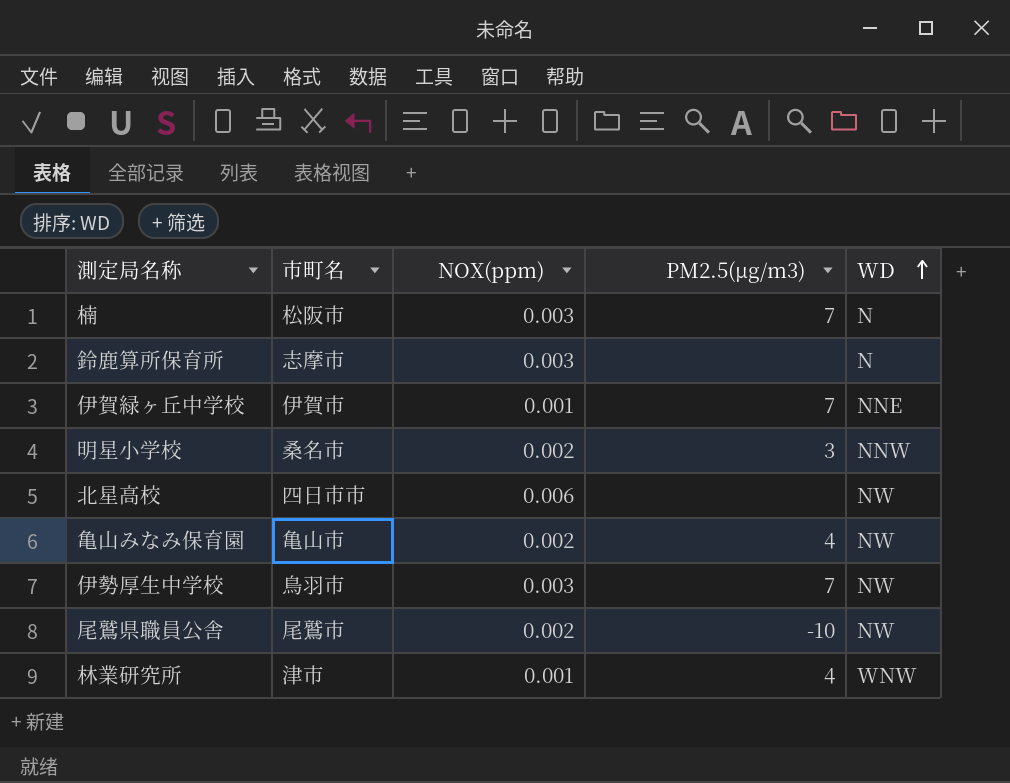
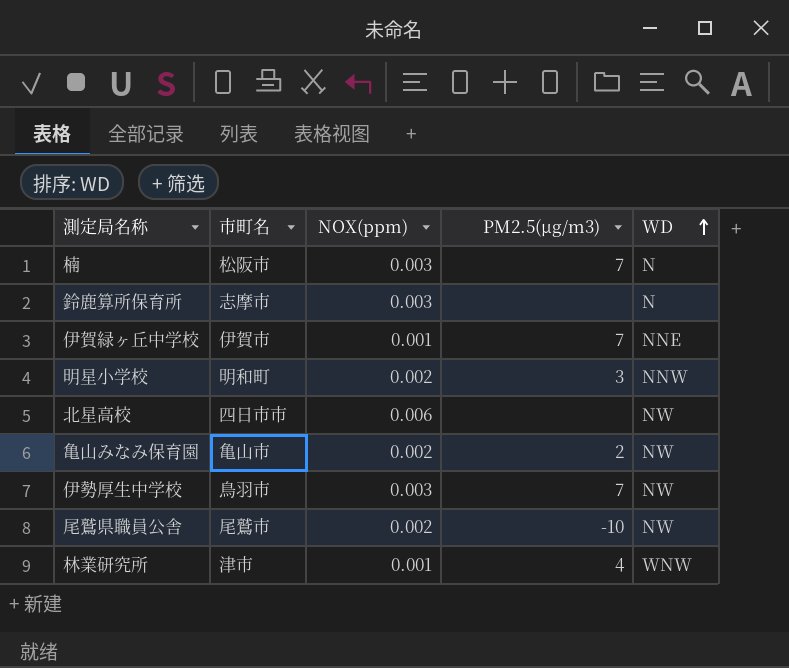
明星小学校 | 市町名: 桑名市 -> 明和町
亀山みなみ保育園 | PM2.5(μg/m3): 4 -> 2

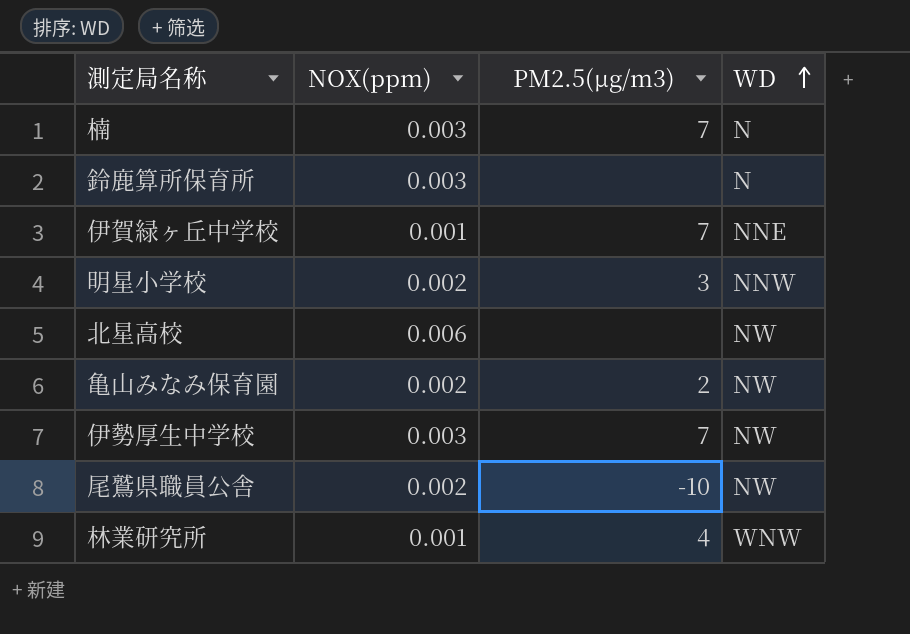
column 市町名 | position: 2 -> none

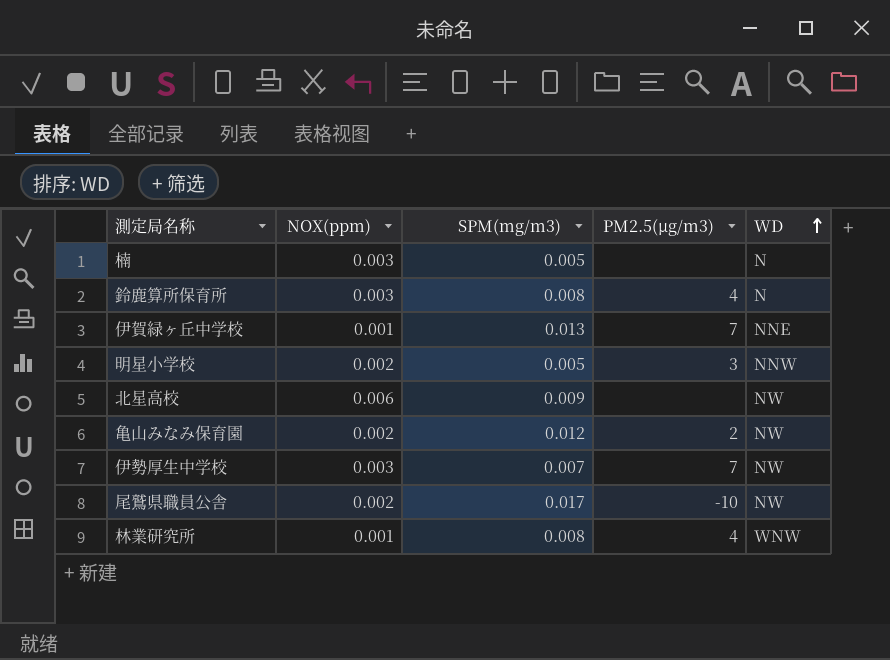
column SPM(mg/m3) | position: none -> 3
楠 | PM2.5(μg/m3): 7 -> none
鈴鹿算所保育所 | PM2.5(μg/m3): none -> 4

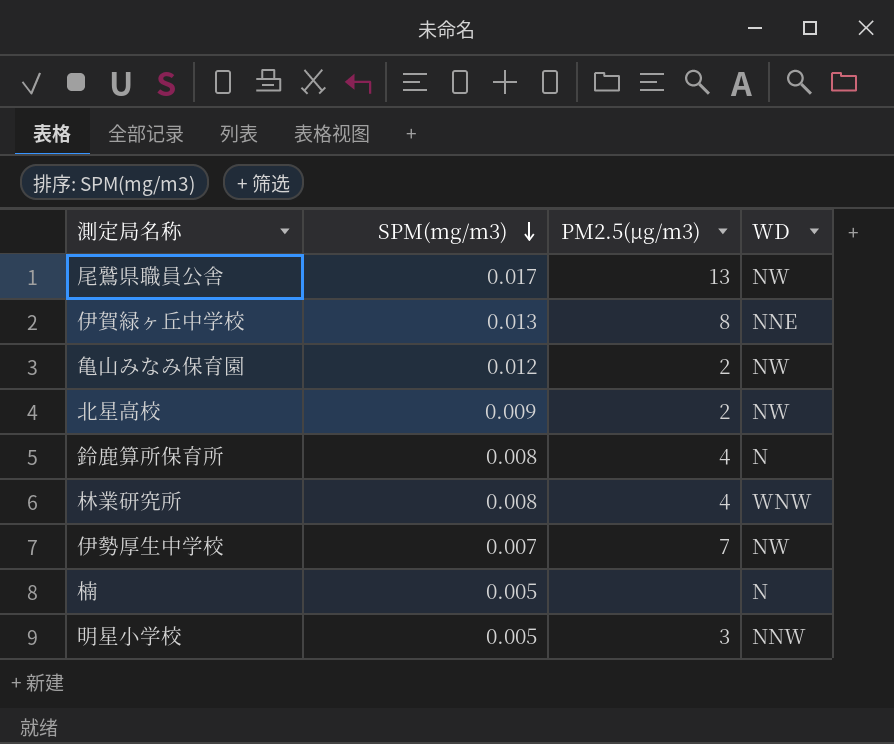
row order: WD ascending -> SPM(mg/m3) descending
column NOX(ppm) | position: 2 -> none
尾鷲県職員公舎 | PM2.5(μg/m3): -10 -> 13
伊賀緑ヶ丘中学校 | PM2.5(μg/m3): 7 -> 8
北星高校 | PM2.5(μg/m3): none -> 2

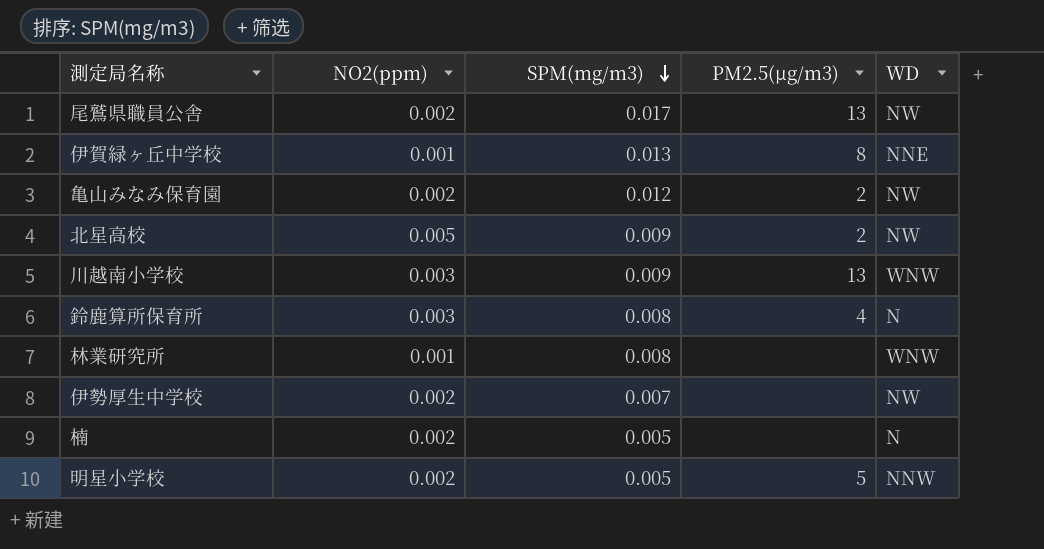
column NO2(ppm) | position: none -> 2
row 川越南小学校: none -> 0.003 | 0.009 | 13 | WNW
林業研究所 | PM2.5(μg/m3): 4 -> none
伊勢厚生中学校 | PM2.5(μg/m3): 7 -> none
明星小学校 | PM2.5(μg/m3): 3 -> 5

